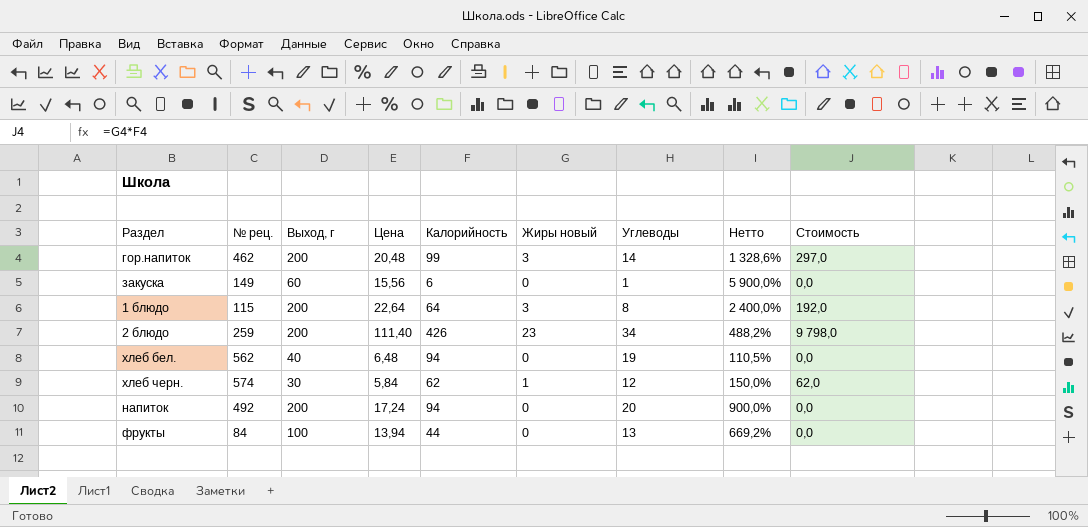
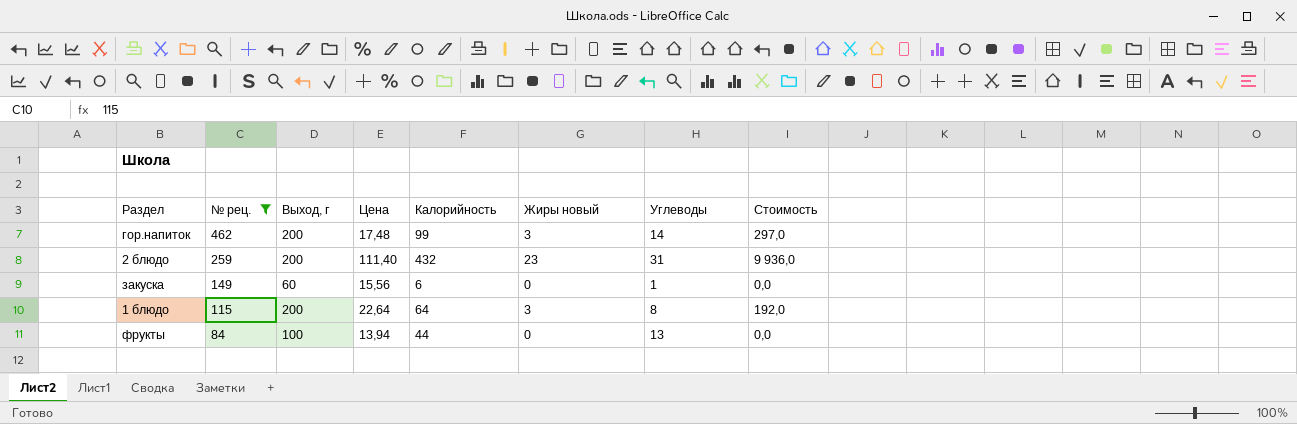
filter: none -> № рец. <= 462
row order: none -> № рец. descending
column Нетто | formula: ([Выход, г] - [Углеводы]) / [Углеводы] -> none
гор.напиток | Цена: 20,48 -> 17,48
2 блюдо | Калорийность: 426 -> 432
2 блюдо | Углеводы: 34 -> 31
2 блюдо | Стоимость: 9 798,0 -> 9 936,0

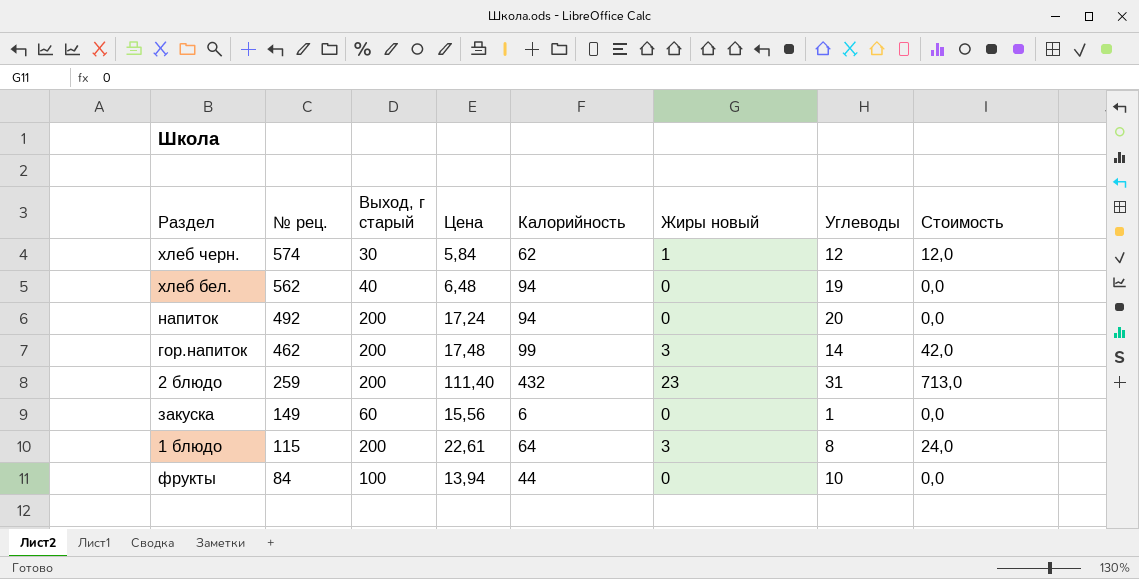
filter: № рец. <= 462 -> none
column name: Выход, г -> Выход, г старый
column Стоимость | formula: [Калорийность] * [Жиры новый] -> [Жиры новый] * [Углеводы]
1 блюдо | Цена: 22,64 -> 22,61
фрукты | Углеводы: 13 -> 10

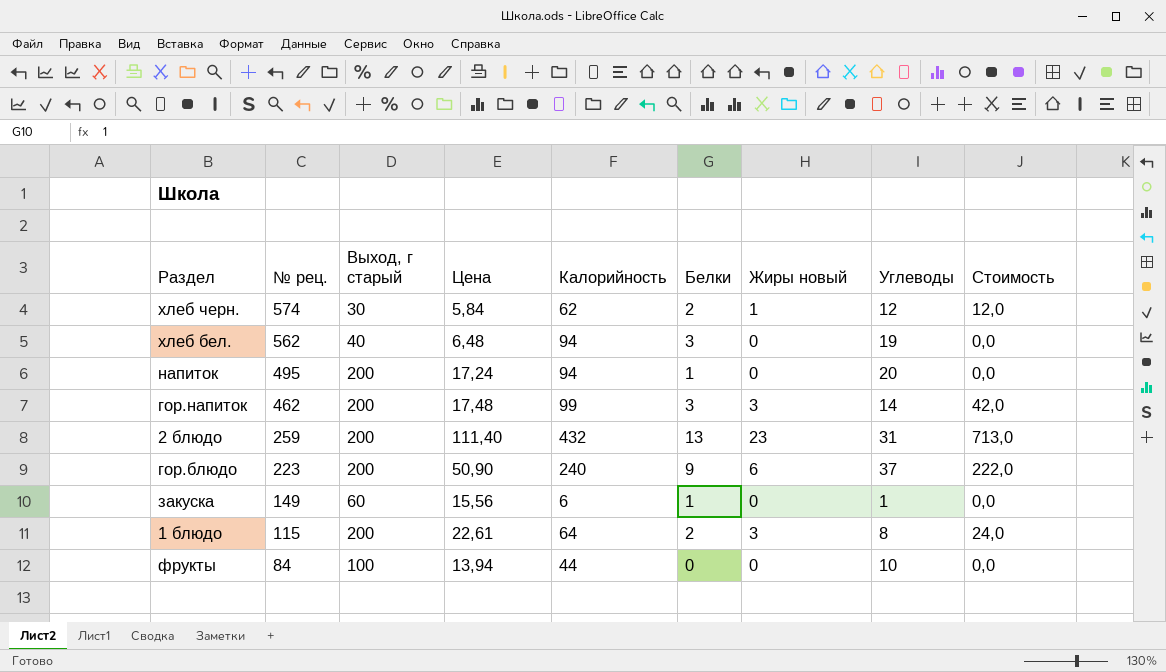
column Белки | position: none -> 6
напиток | № рец.: 492 -> 495
row гор.блюдо: none -> 223 | 200 | 50,90 | 240 | 9 | 6 | 37 | 222,0

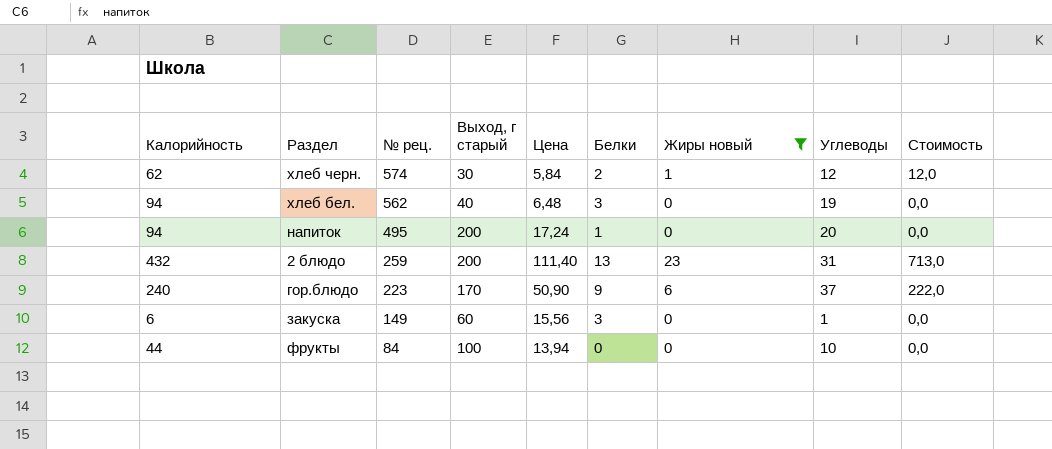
filter: none -> Жиры новый != 3
column Калорийность | position: 5 -> 1
гор.блюдо | Выход, г старый: 200 -> 170
закуска | Белки: 1 -> 3

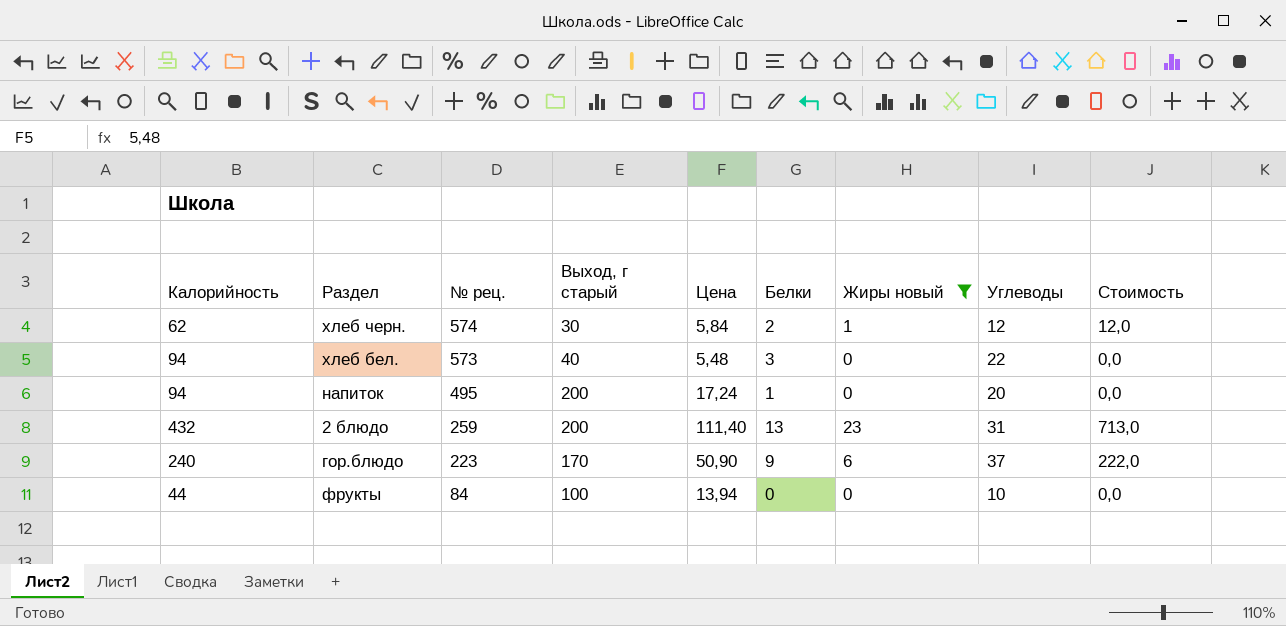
row закуска: 6 | 149 | 60 | 15,56 | 3 | 0 | 1 | 0,0 -> none
хлеб бел. | № рец.: 562 -> 573
хлеб бел. | Цена: 6,48 -> 5,48
хлеб бел. | Углеводы: 19 -> 22

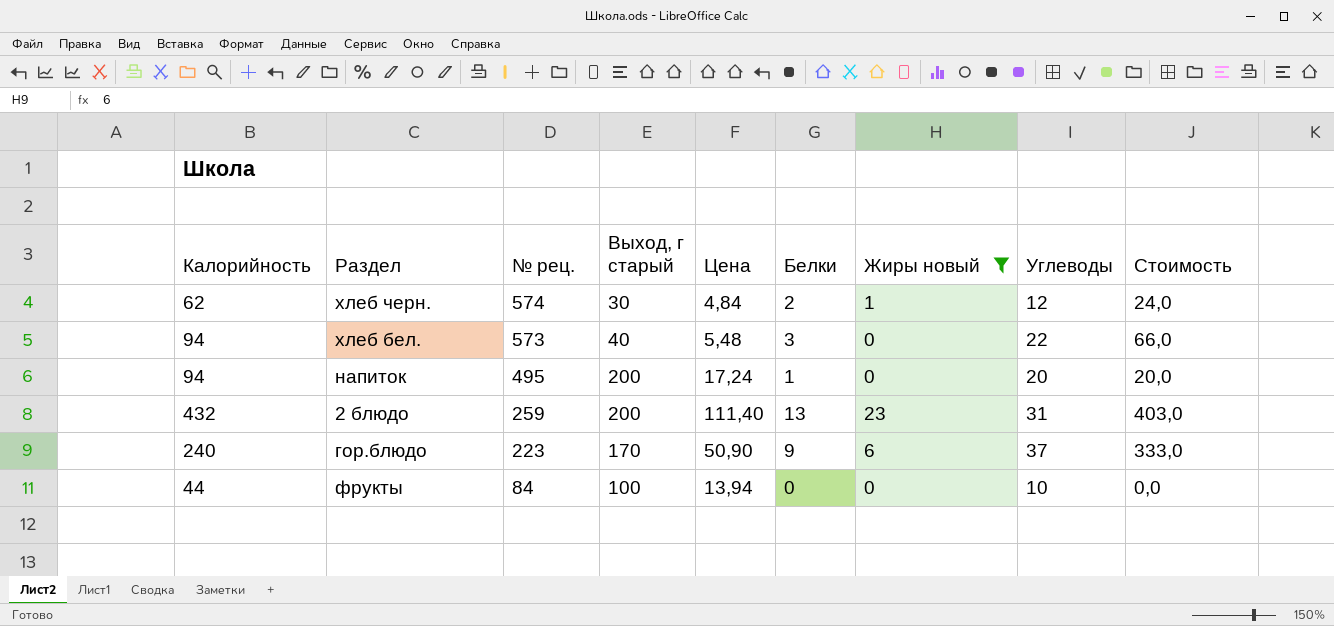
column Стоимость | formula: [Жиры новый] * [Углеводы] -> [Белки] * [Углеводы]
хлеб черн. | Цена: 5,84 -> 4,84

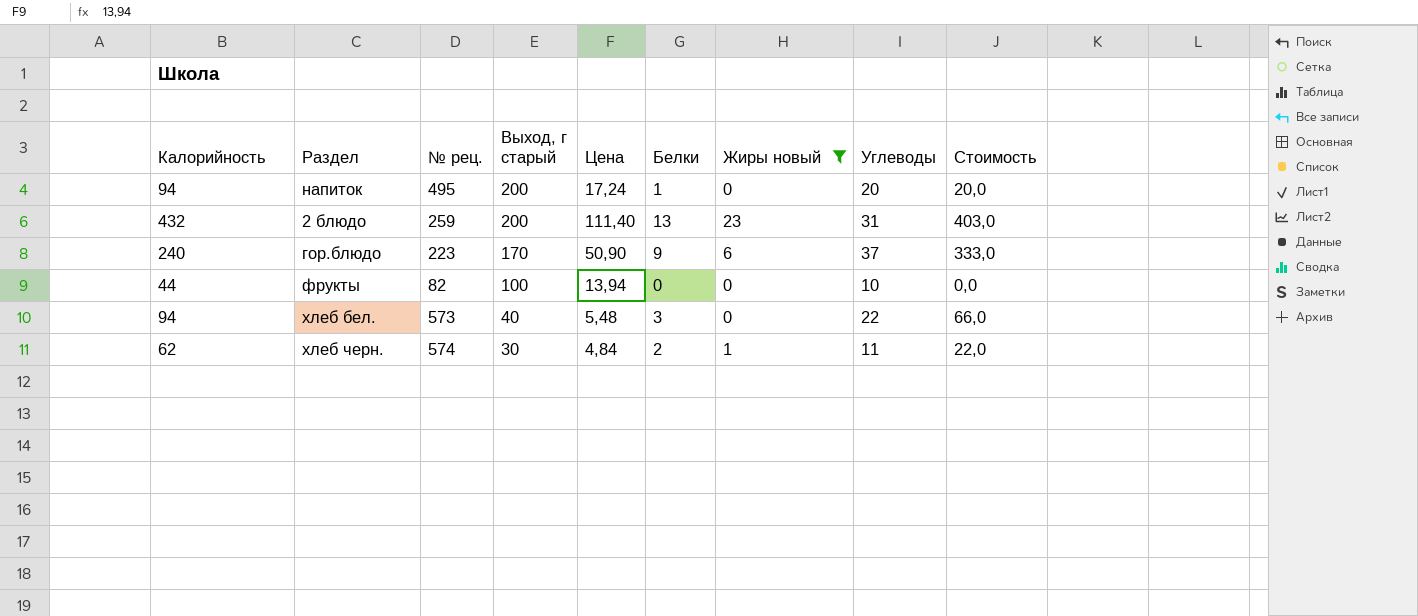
row order: № рец. descending -> Выход, г старый descending
фрукты | № рец.: 84 -> 82
хлеб черн. | Углеводы: 12 -> 11
хлеб черн. | Стоимость: 24,0 -> 22,0

